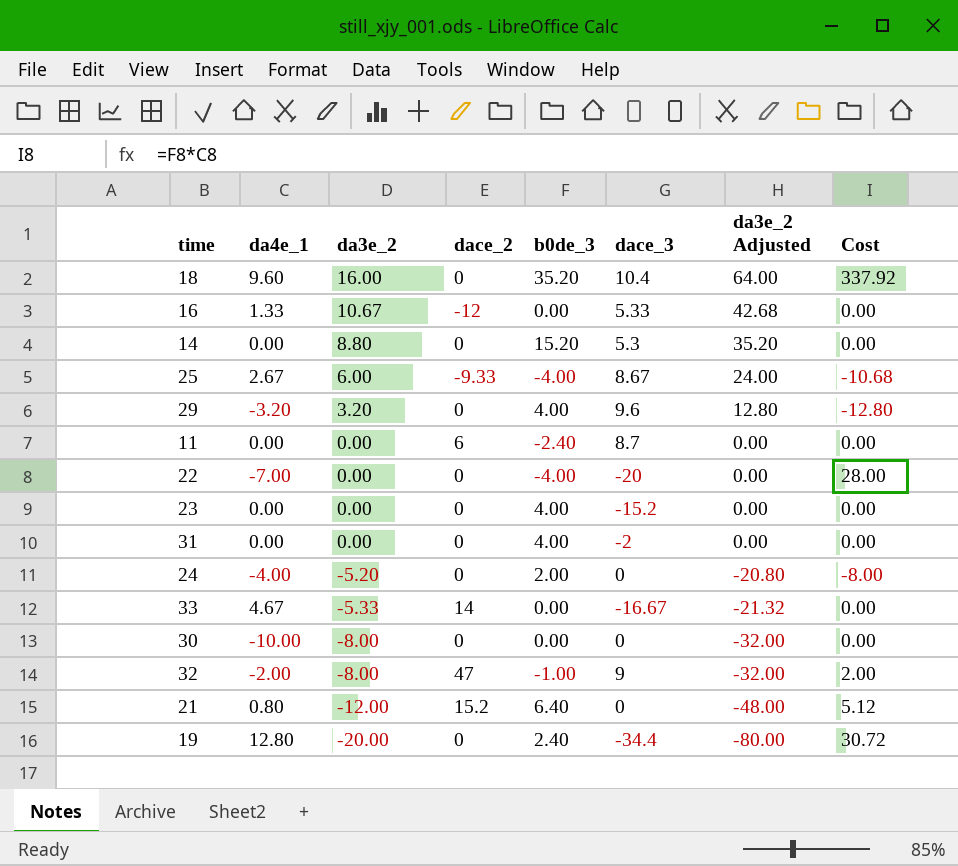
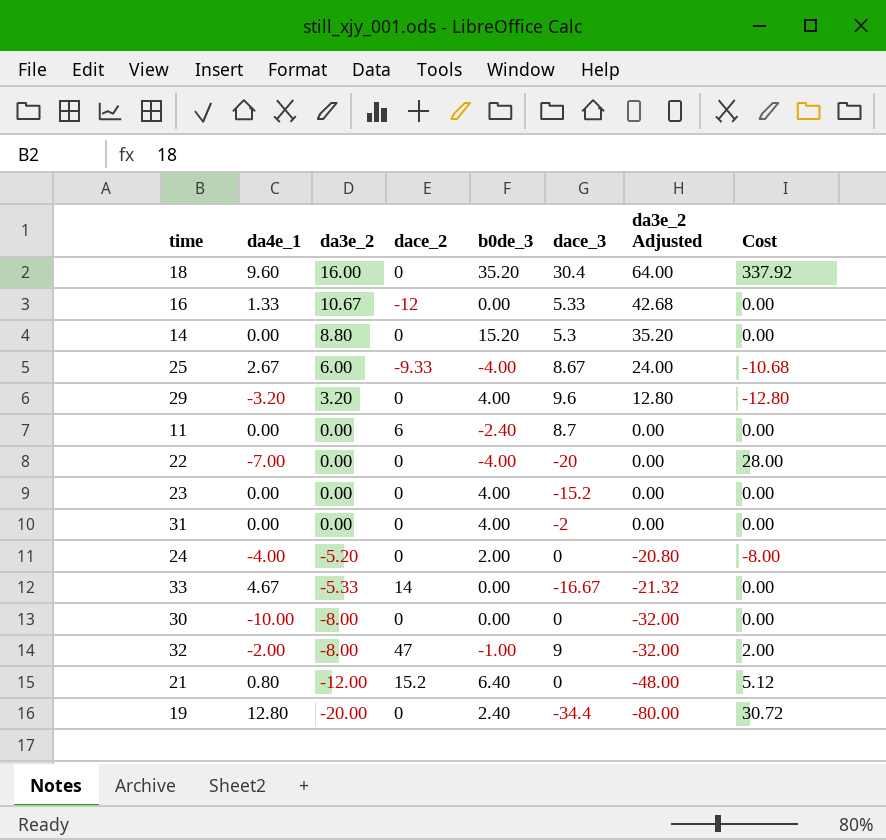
18 | dace_3: 10.4 -> 30.4

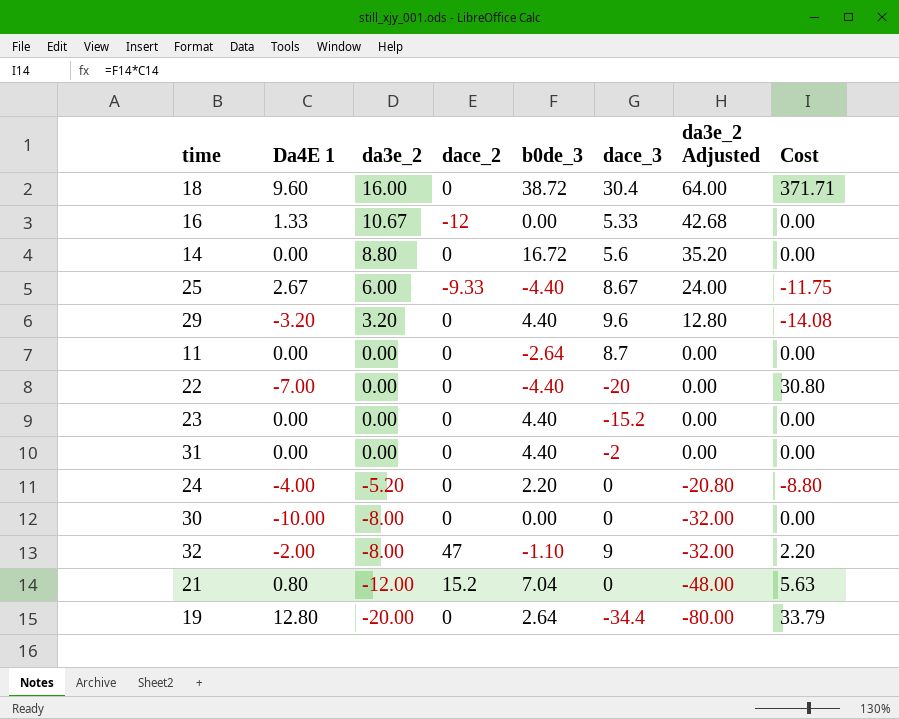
column name: da4e_1 -> Da4E 1
row 33: 4.67 | -5.33 | 14 | 0.00 | -16.67 | -21.32 | 0.00 -> none
18 | b0de_3: 35.20 -> 38.72
18 | Cost: 337.92 -> 371.71
14 | b0de_3: 15.20 -> 16.72
14 | dace_3: 5.3 -> 5.6
25 | b0de_3: -4.00 -> -4.40
25 | Cost: -10.68 -> -11.75
29 | b0de_3: 4.00 -> 4.40
29 | Cost: -12.80 -> -14.08
11 | dace_2: 6 -> 0
11 | b0de_3: -2.40 -> -2.64
22 | b0de_3: -4.00 -> -4.40
22 | Cost: 28.00 -> 30.80
23 | b0de_3: 4.00 -> 4.40
31 | b0de_3: 4.00 -> 4.40
24 | b0de_3: 2.00 -> 2.20
24 | Cost: -8.00 -> -8.80
32 | b0de_3: -1.00 -> -1.10
32 | Cost: 2.00 -> 2.20
21 | b0de_3: 6.40 -> 7.04
21 | Cost: 5.12 -> 5.63
19 | b0de_3: 2.40 -> 2.64
19 | Cost: 30.72 -> 33.79

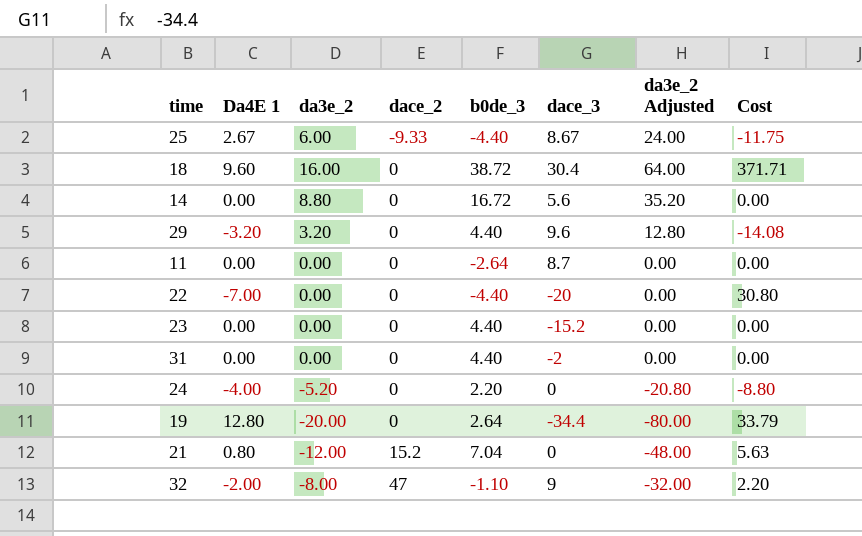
row order: da3e_2 descending -> dace_2 ascending
row 16: 1.33 | 10.67 | -12 | 0.00 | 5.33 | 42.68 | 0.00 -> none
row 30: -10.00 | -8.00 | 0 | 0.00 | 0 | -32.00 | 0.00 -> none

